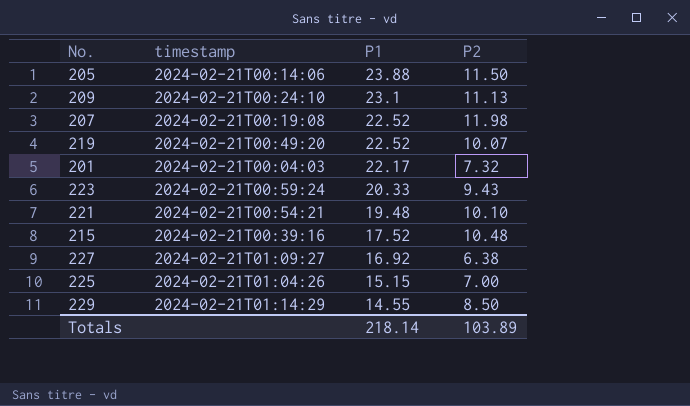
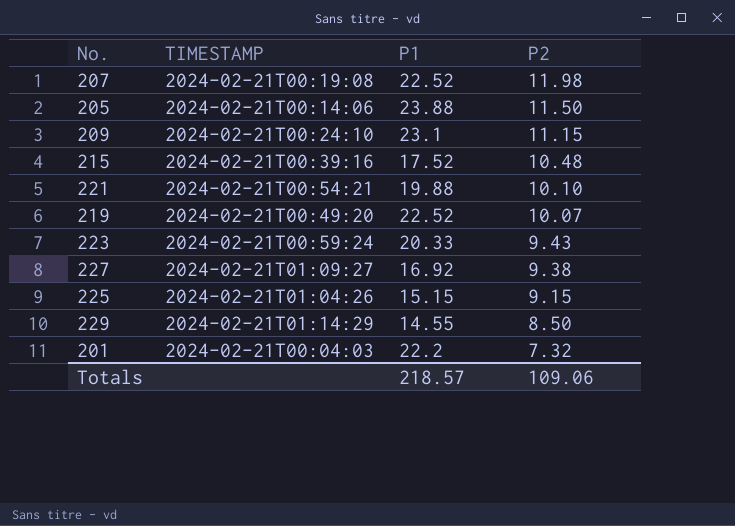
row order: P1 descending -> P2 descending
column name: timestamp -> TIMESTAMP
209 | P2: 11.13 -> 11.15
221 | P1: 19.48 -> 19.88
227 | P2: 6.38 -> 9.38
225 | P2: 7.00 -> 9.15
201 | P1: 22.17 -> 22.2
Totals | P1: 218.14 -> 218.57
Totals | P2: 103.89 -> 109.06

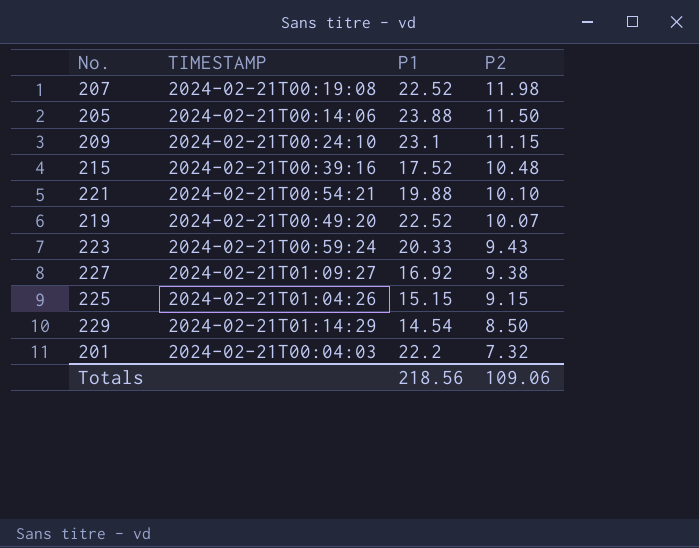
229 | P1: 14.55 -> 14.54
Totals | P1: 218.57 -> 218.56

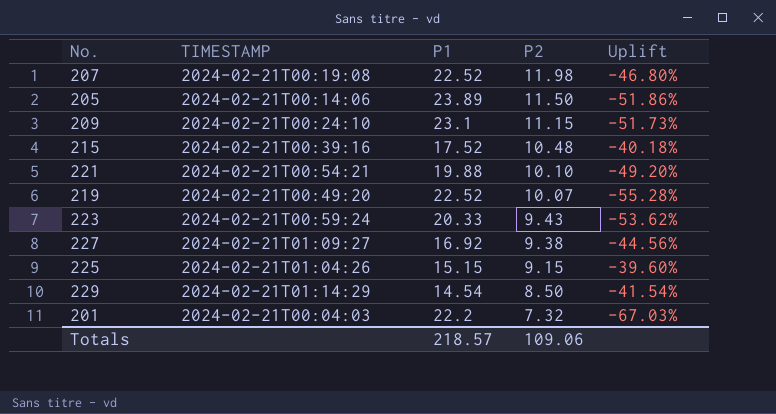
column Uplift | formula: none -> ([P2] - [P1]) / [P1]
205 | P1: 23.88 -> 23.89
Totals | P1: 218.56 -> 218.57

